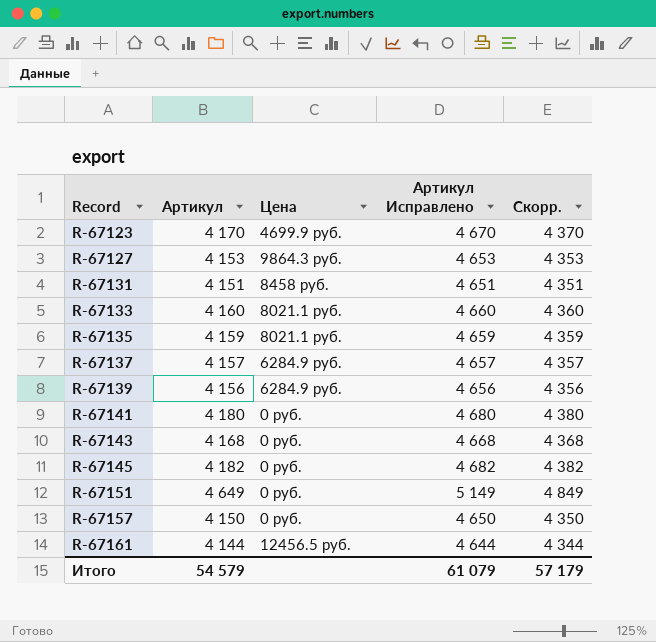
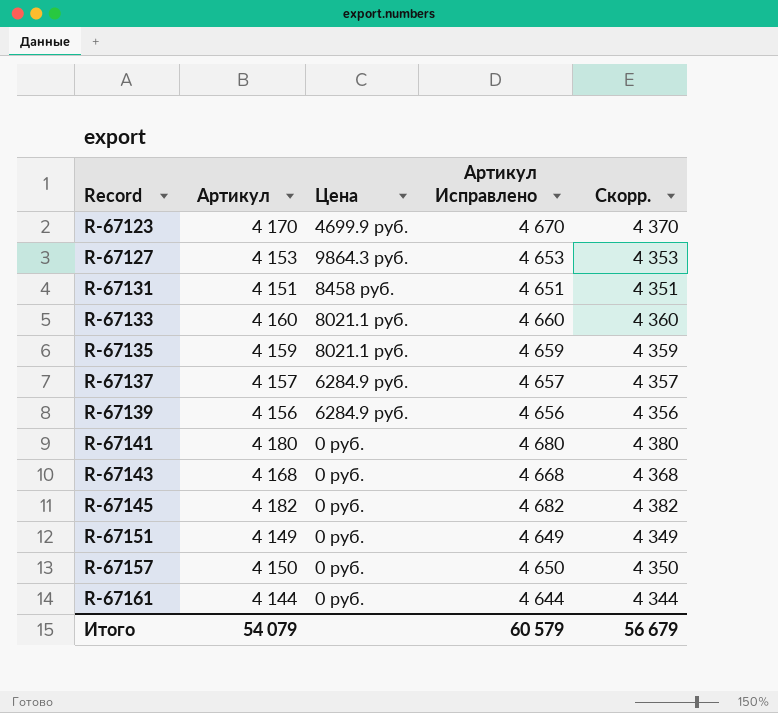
R-67151 | Артикул: 4 649 -> 4 149
R-67151 | Артикул Исправлено: 5 149 -> 4 649
R-67151 | Скорр.: 4 849 -> 4 349
R-67161 | Цена: 12456.5 руб. -> 0 руб.
Итого | Артикул: 54 579 -> 54 079
Итого | Артикул Исправлено: 61 079 -> 60 579
Итого | Скорр.: 57 179 -> 56 679

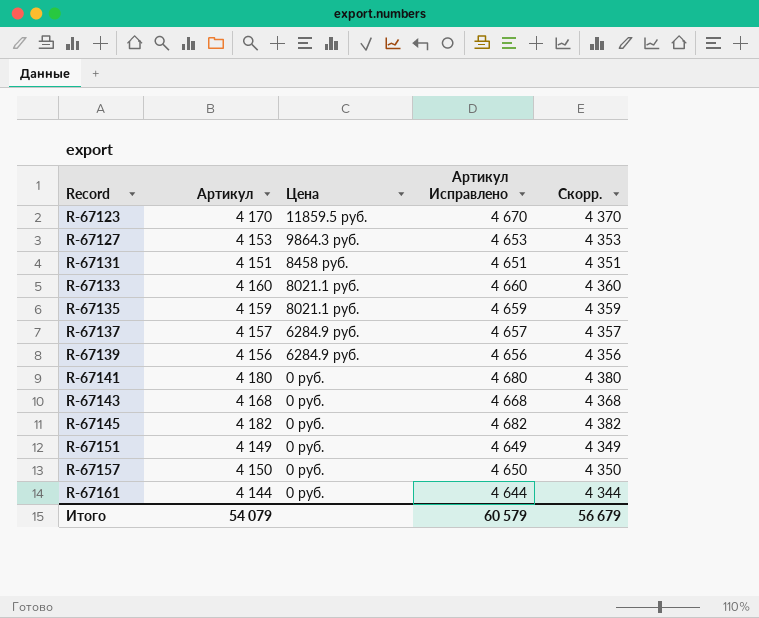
R-67123 | Цена: 4699.9 руб. -> 11859.5 руб.

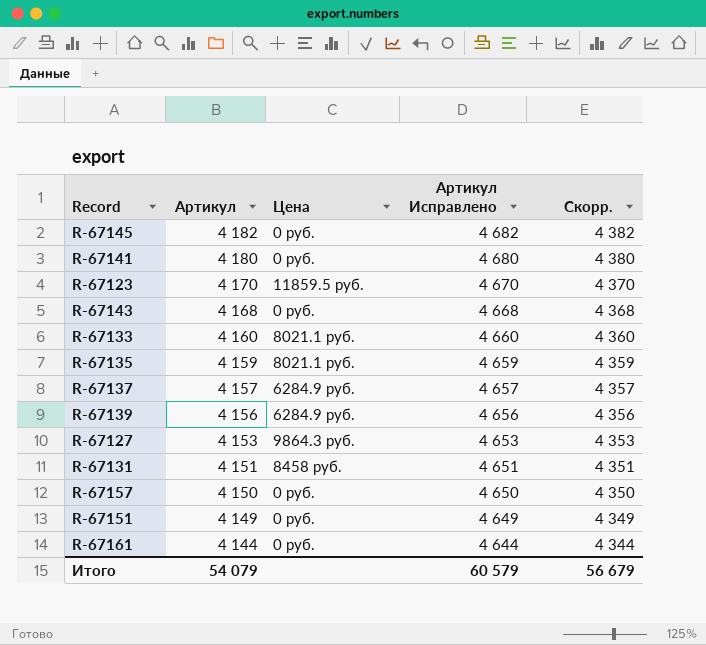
row order: Record ascending -> Артикул descending

